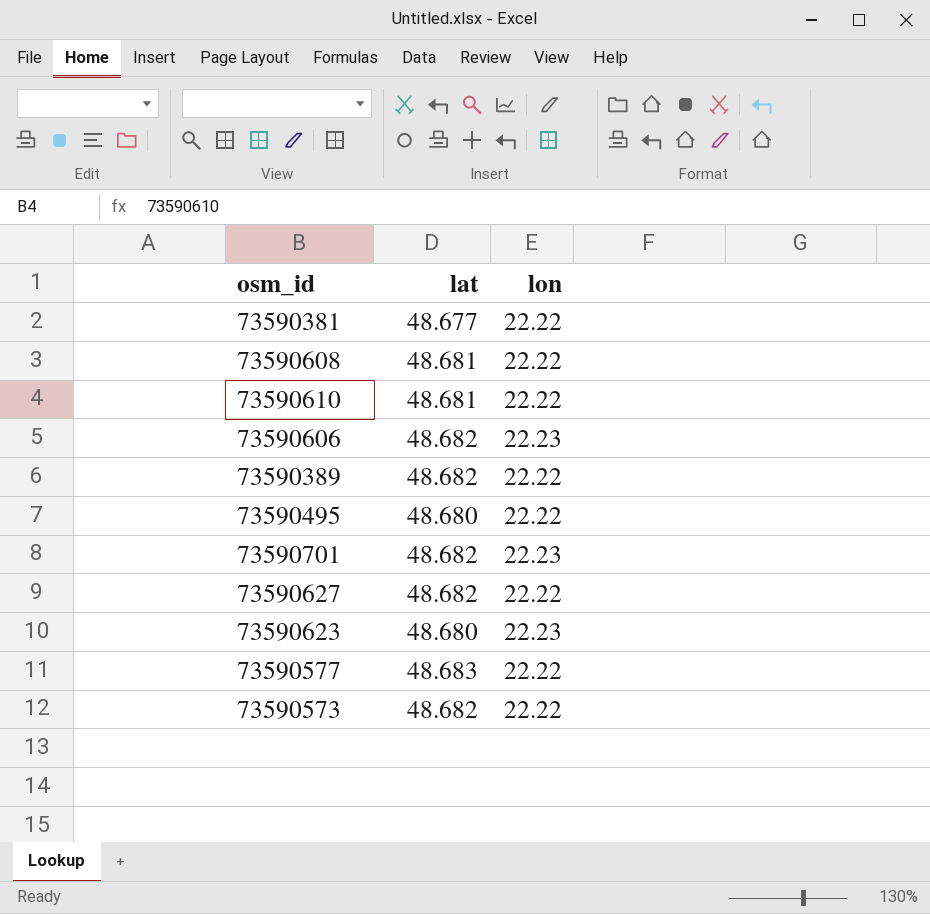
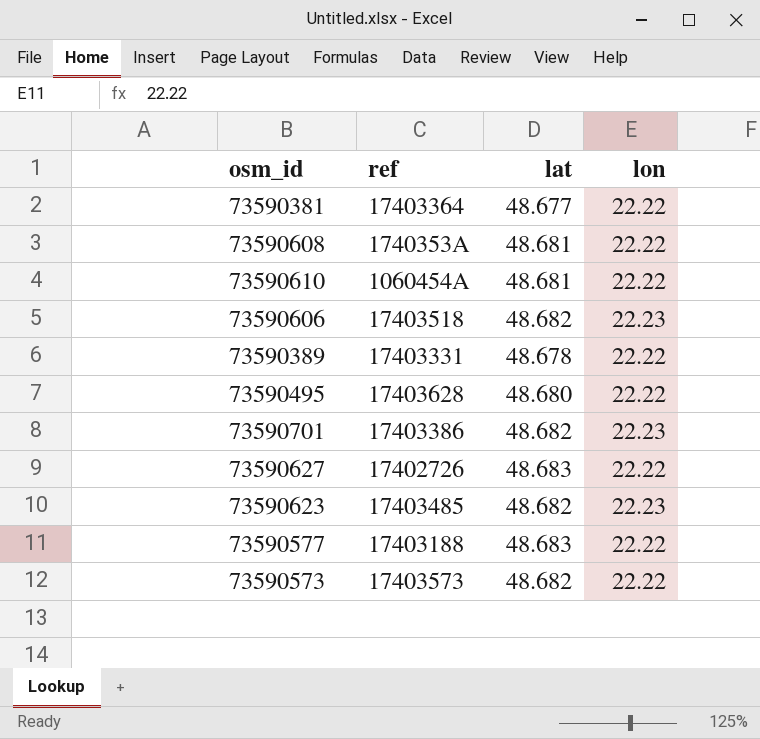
column ref | position: none -> 2
73590389 | lat: 48.682 -> 48.678
73590627 | lat: 48.682 -> 48.683
73590623 | lat: 48.680 -> 48.682

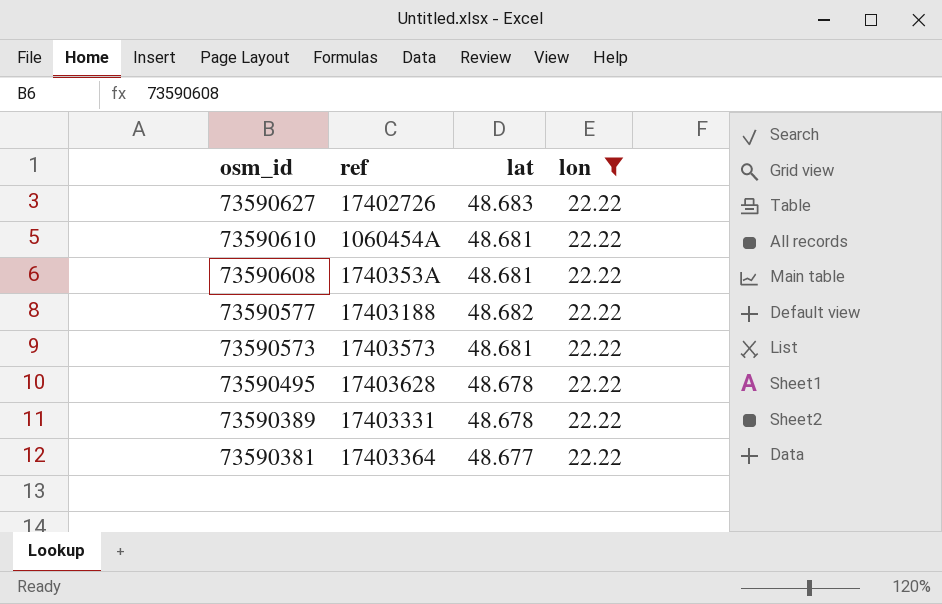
filter: none -> lon = 22.22
row order: none -> osm_id descending
73590577 | lat: 48.683 -> 48.682
73590573 | lat: 48.682 -> 48.681
73590495 | lat: 48.680 -> 48.678

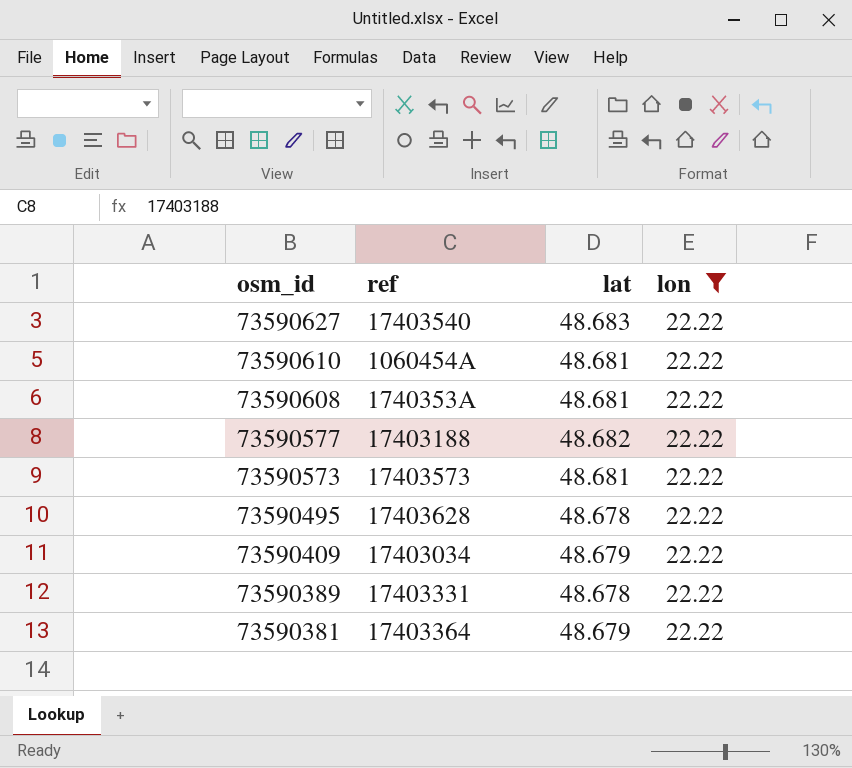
73590627 | ref: 17402726 -> 17403540
row 73590409: none -> 17403034 | 48.679 | 22.22
73590381 | lat: 48.677 -> 48.679

